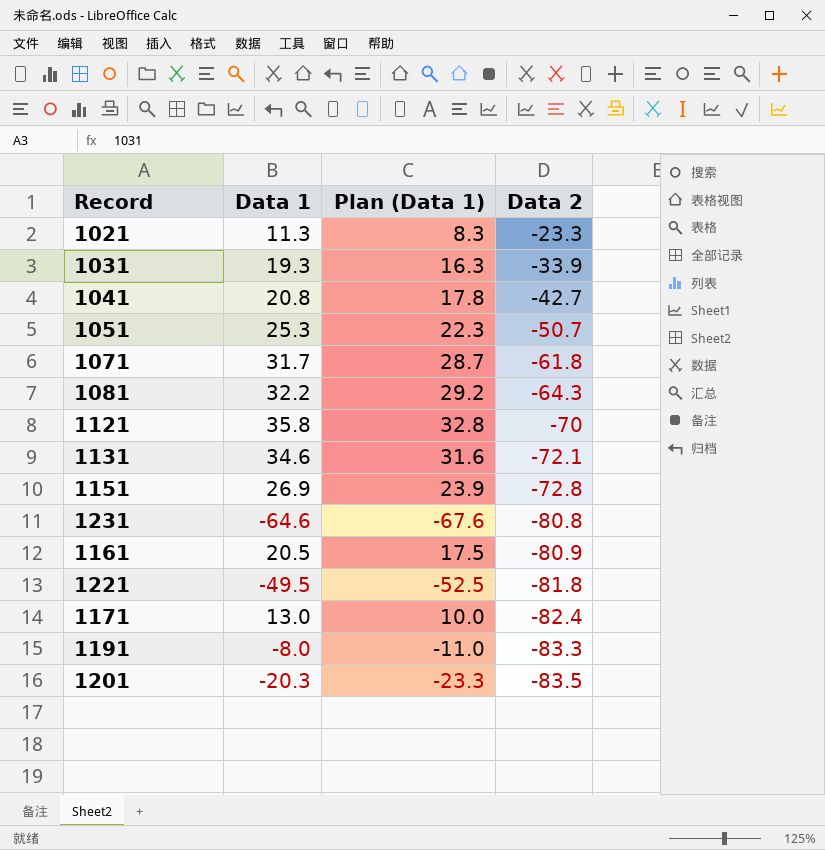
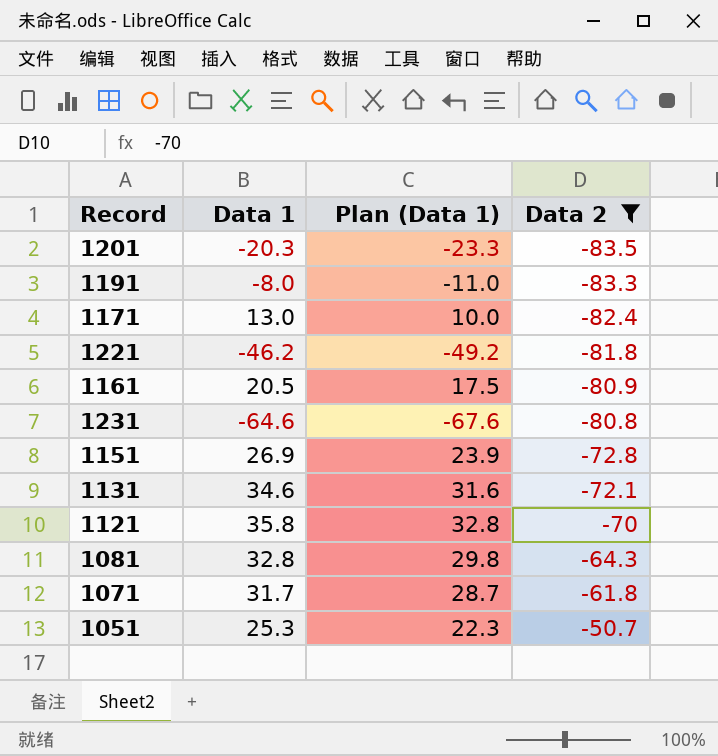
filter: none -> Data 2 <= -50.7
row order: Data 2 descending -> Data 2 ascending
1221 | Data 1: -49.5 -> -46.2
1221 | Plan (Data 1): -52.5 -> -49.2
1081 | Data 1: 32.2 -> 32.8
1081 | Plan (Data 1): 29.2 -> 29.8

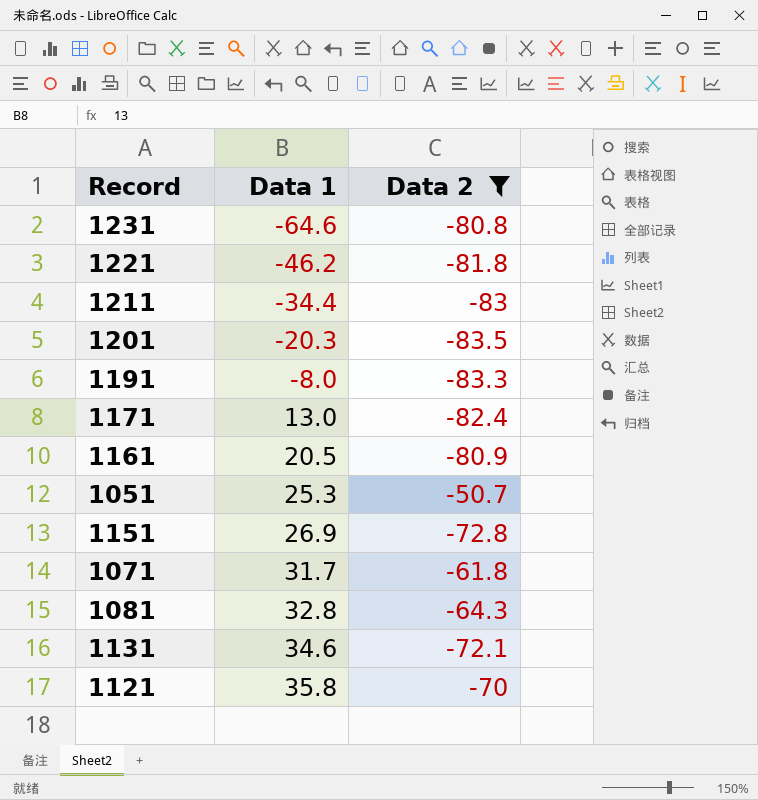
row order: Data 2 ascending -> Data 1 ascending
column Plan (Data 1) | formula: [Data 1] - 3 -> none
row 1211: none -> -34.4 | -83

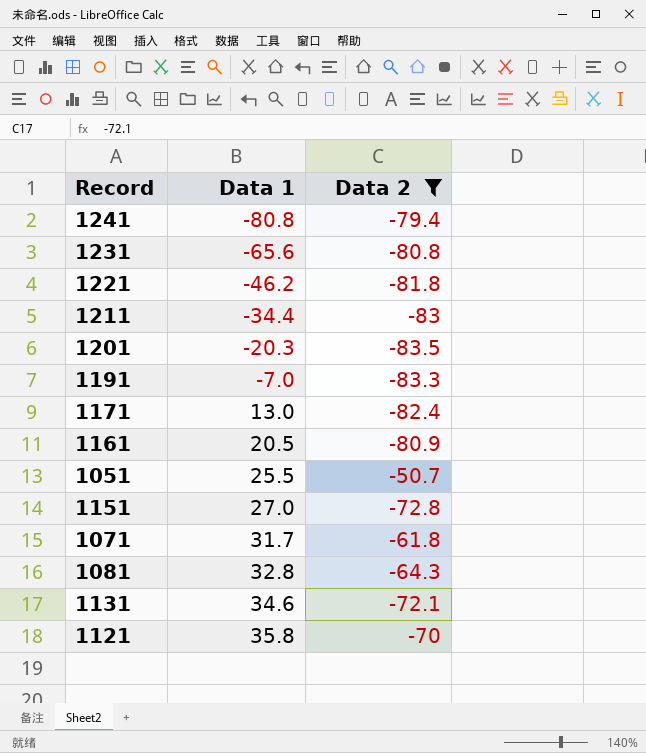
row 1241: none -> -80.8 | -79.4
1231 | Data 1: -64.6 -> -65.6
1191 | Data 1: -8.0 -> -7.0
1051 | Data 1: 25.3 -> 25.5
1151 | Data 1: 26.9 -> 27.0

